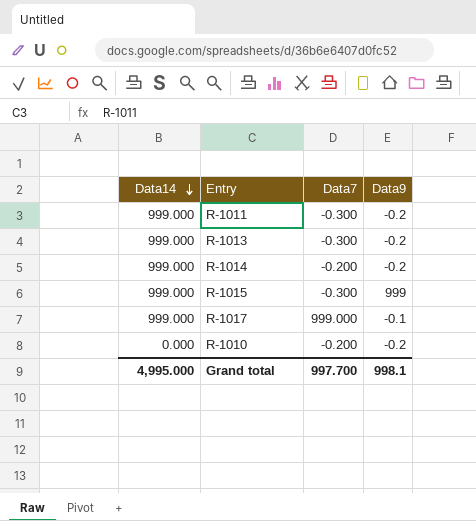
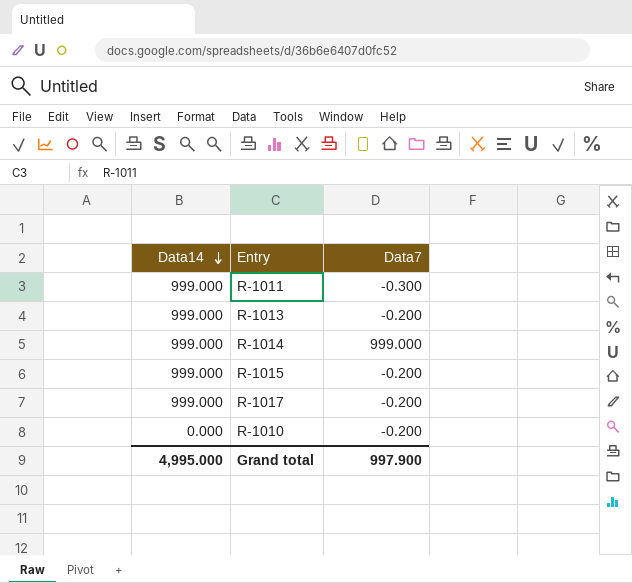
column Data9 | position: 4 -> none
R-1013 | Data7: -0.300 -> -0.200
R-1014 | Data7: -0.200 -> 999.000
R-1015 | Data7: -0.300 -> -0.200
R-1017 | Data7: 999.000 -> -0.200
Grand total | Data7: 997.700 -> 997.900

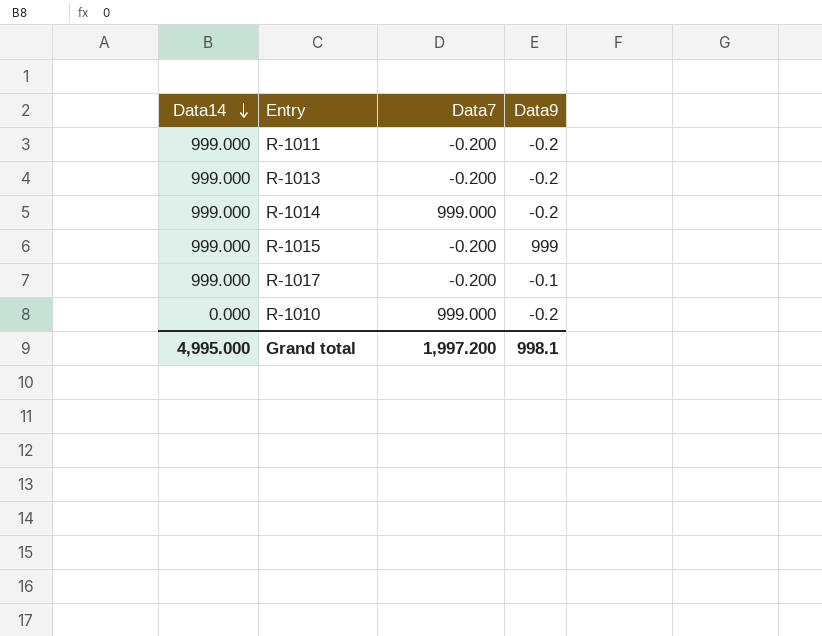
column Data9 | position: none -> 4
R-1011 | Data7: -0.300 -> -0.200
R-1010 | Data7: -0.200 -> 999.000
Grand total | Data7: 997.900 -> 1,997.200

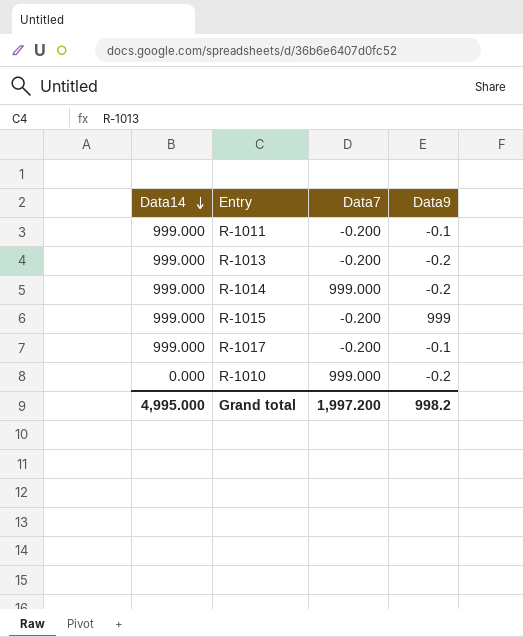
R-1011 | Data9: -0.2 -> -0.1
Grand total | Data9: 998.1 -> 998.2

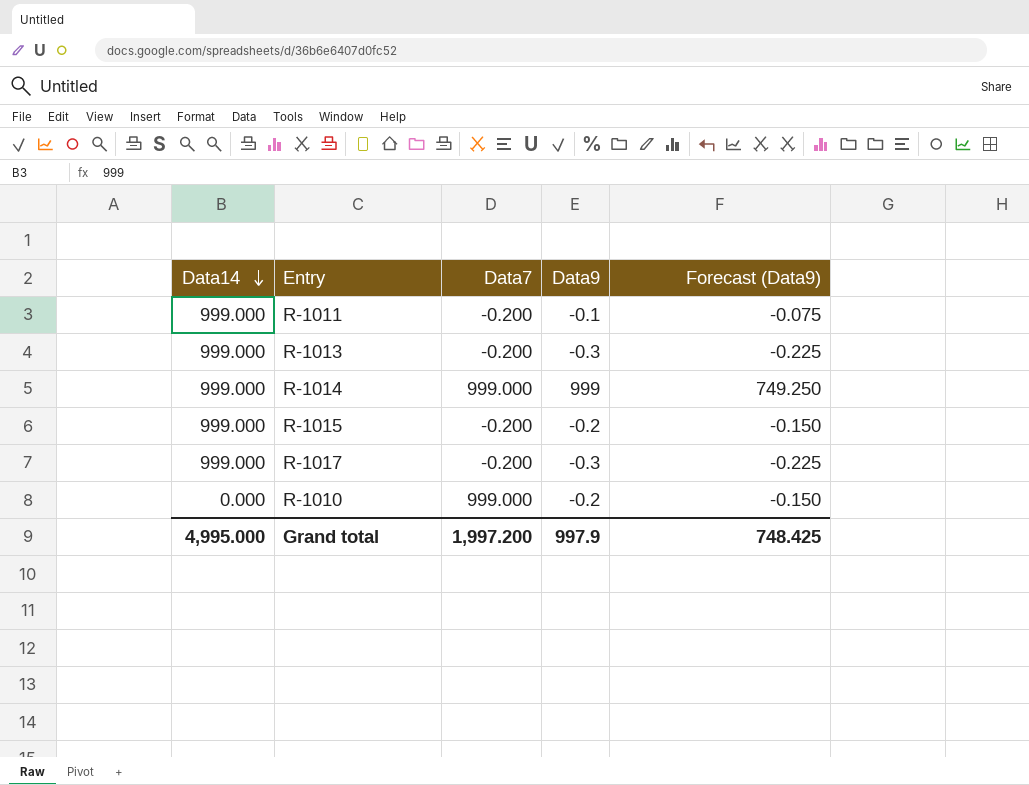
column Forecast (Data9) | formula: none -> [Data9] * 0.75
R-1013 | Data9: -0.2 -> -0.3
R-1014 | Data9: -0.2 -> 999
R-1015 | Data9: 999 -> -0.2
R-1017 | Data9: -0.1 -> -0.3
Grand total | Data9: 998.2 -> 997.9

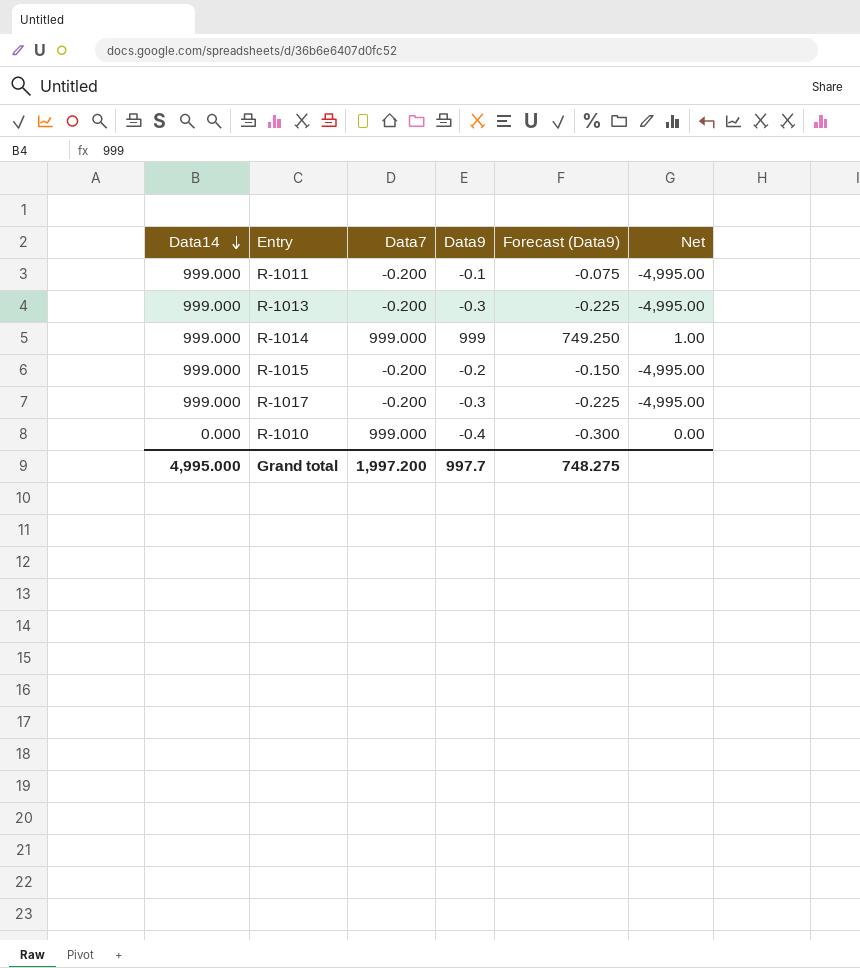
column Net | formula: none -> [Data14] / [Data7]
R-1010 | Data9: -0.2 -> -0.4
R-1010 | Forecast (Data9): -0.150 -> -0.300
Grand total | Data9: 997.9 -> 997.7
Grand total | Forecast (Data9): 748.425 -> 748.275

